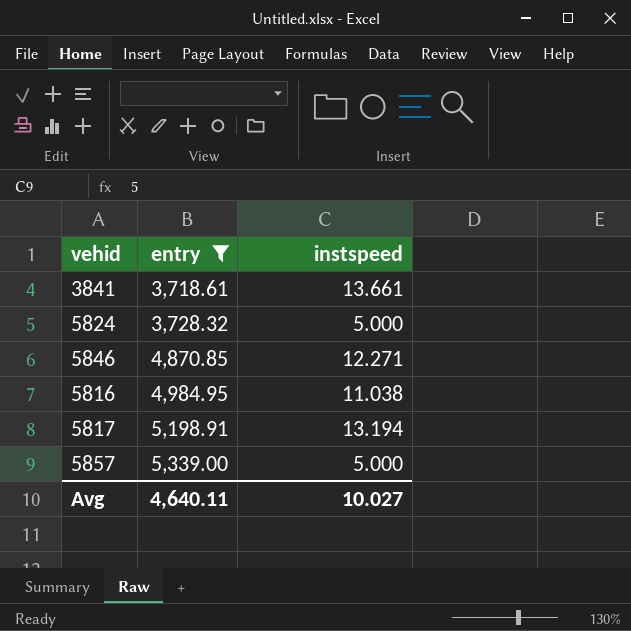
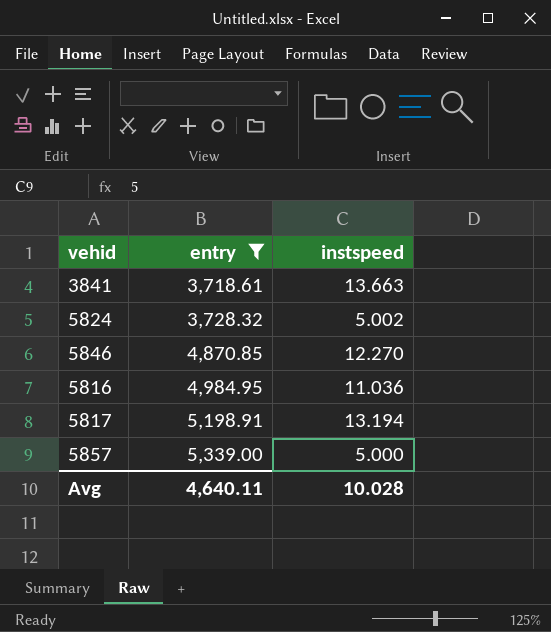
3841 | instspeed: 13.661 -> 13.663
5824 | instspeed: 5.000 -> 5.002
5846 | instspeed: 12.271 -> 12.270
5816 | instspeed: 11.038 -> 11.036
Avg | instspeed: 10.027 -> 10.028

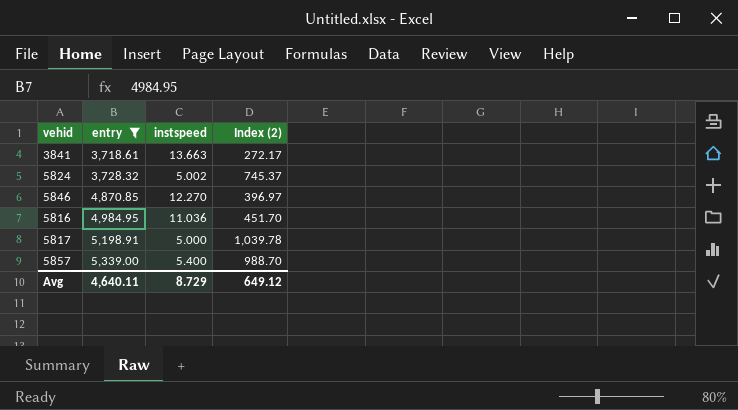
column Index (2) | formula: none -> [entry] / [instspeed]
5817 | instspeed: 13.194 -> 5.000
5857 | instspeed: 5.000 -> 5.400
Avg | instspeed: 10.028 -> 8.729

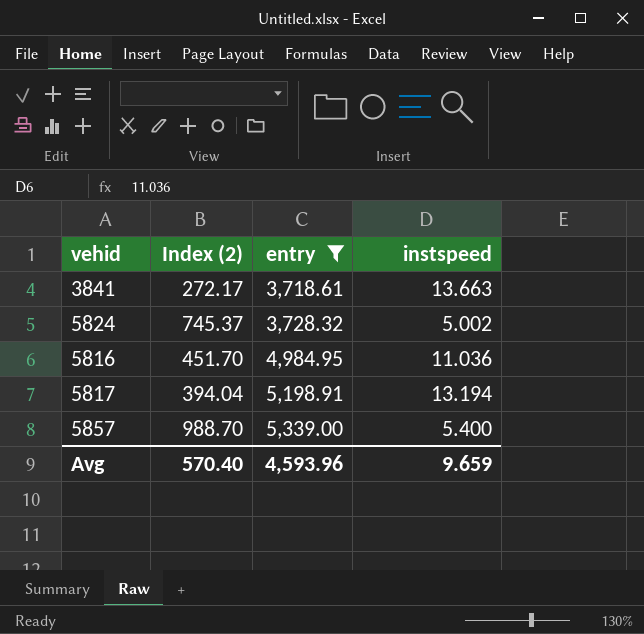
column Index (2) | position: 4 -> 2
row 5846: 4,870.85 | 12.270 | 396.97 -> none
5817 | Index (2): 1,039.78 -> 394.04
5817 | instspeed: 5.000 -> 13.194
Avg | Index (2): 649.12 -> 570.40
Avg | entry: 4,640.11 -> 4,593.96
Avg | instspeed: 8.729 -> 9.659

